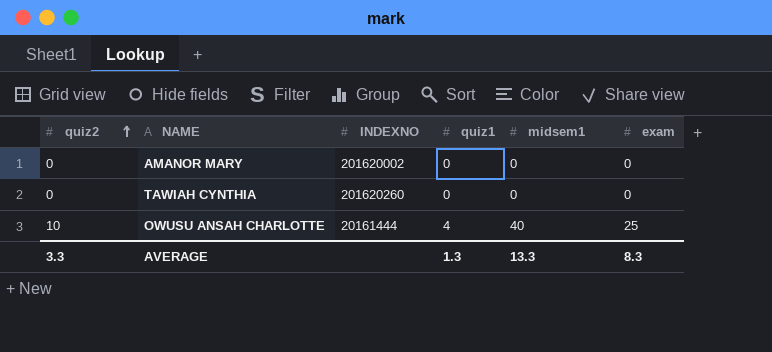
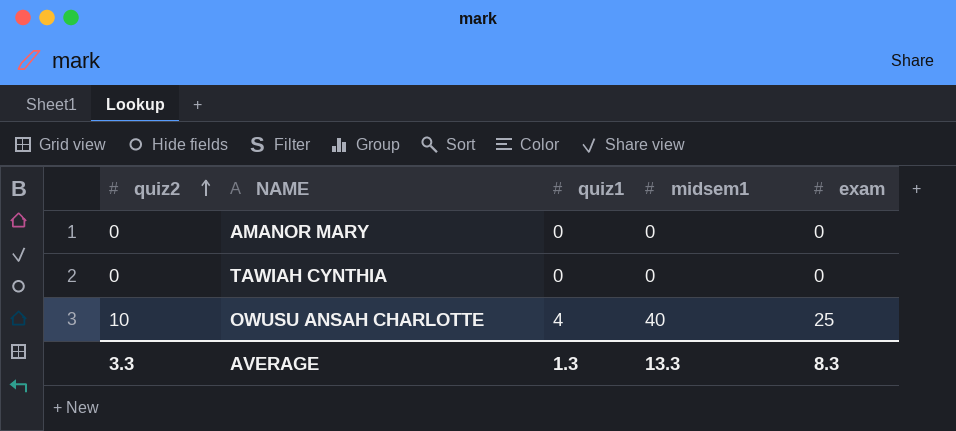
column INDEXNO | position: 3 -> none

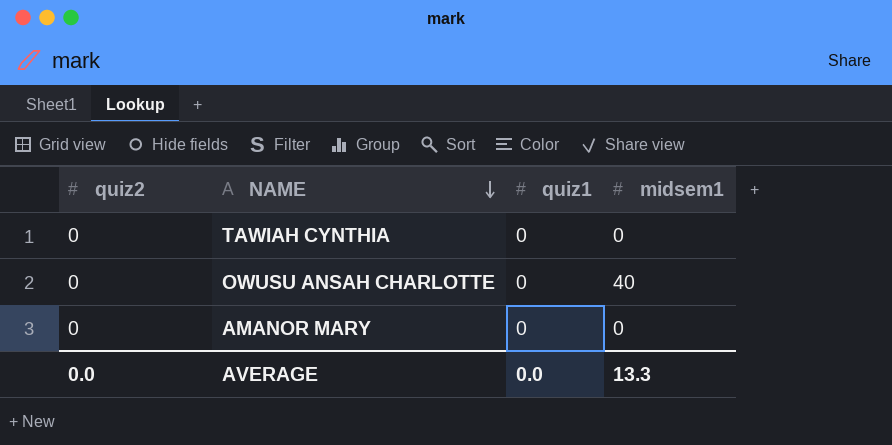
row order: quiz2 ascending -> NAME descending
column exam | position: 5 -> none
OWUSU ANSAH CHARLOTTE | quiz2: 10 -> 0
OWUSU ANSAH CHARLOTTE | quiz1: 4 -> 0
AVERAGE | quiz2: 3.3 -> 0.0
AVERAGE | quiz1: 1.3 -> 0.0

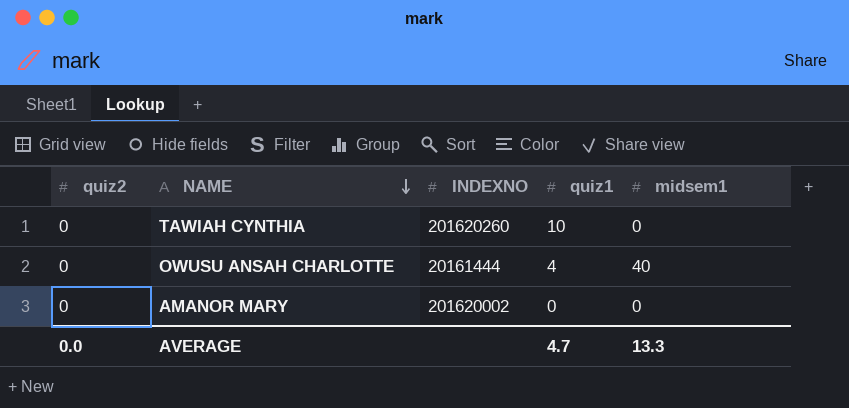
column INDEXNO | position: none -> 3
TAWIAH CYNTHIA | quiz1: 0 -> 10
OWUSU ANSAH CHARLOTTE | quiz1: 0 -> 4
AVERAGE | quiz1: 0.0 -> 4.7

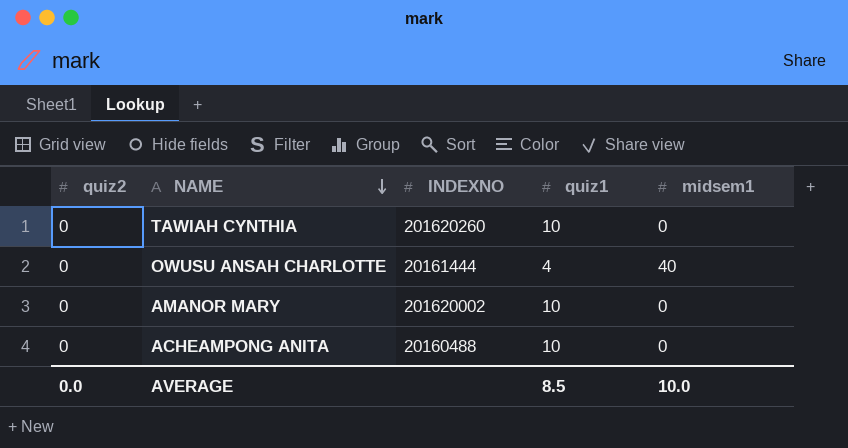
AMANOR MARY | quiz1: 0 -> 10
row ACHEAMPONG ANITA: none -> 0 | 20160488 | 10 | 0
AVERAGE | quiz1: 4.7 -> 8.5
AVERAGE | midsem1: 13.3 -> 10.0

